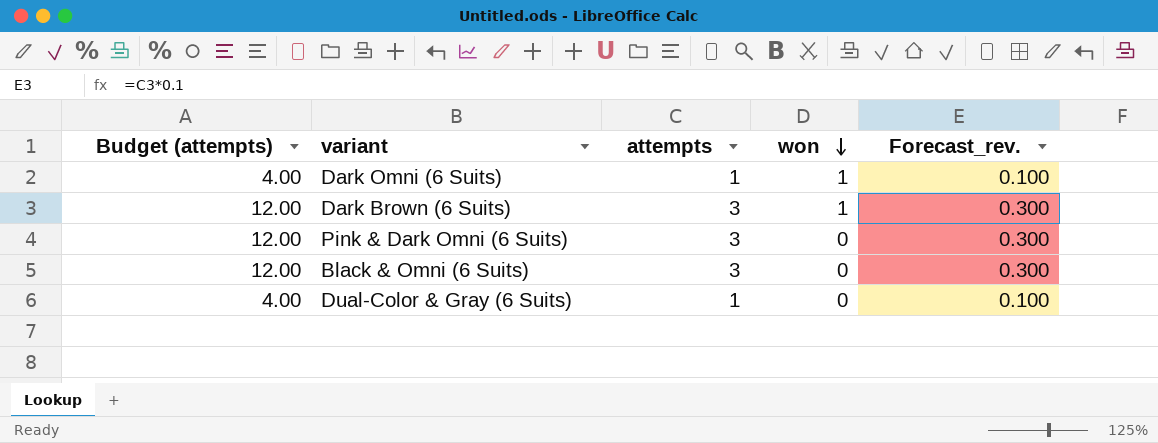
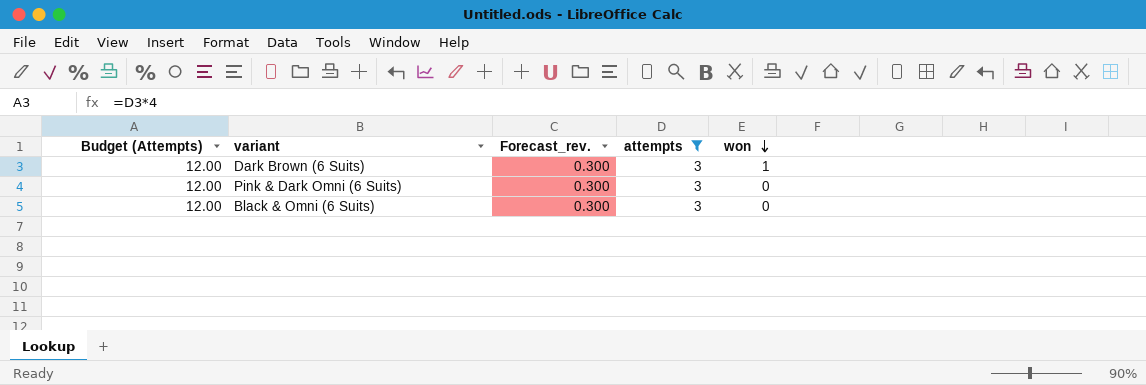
filter: none -> attempts = 3
column name: Budget (attempts) -> Budget (Attempts)
column Forecast_rev. | position: 5 -> 3

